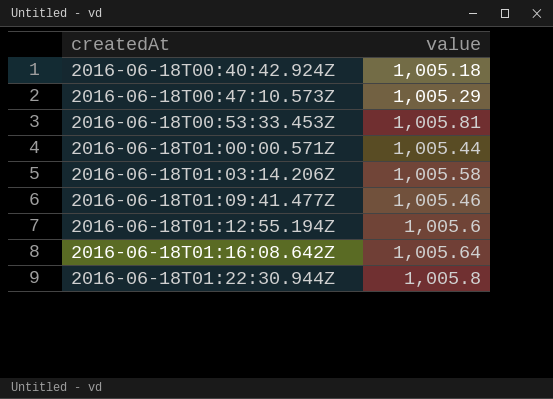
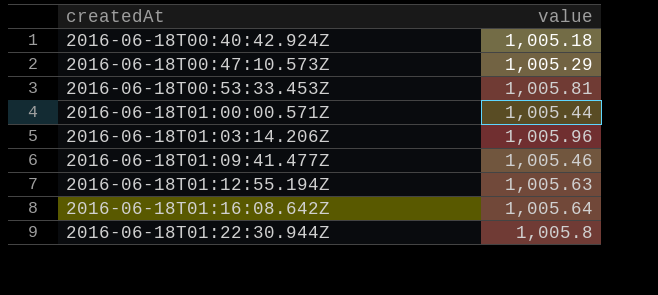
2016-06-18T01:03:14.206Z | value: 1,005.58 -> 1,005.96
2016-06-18T01:12:55.194Z | value: 1,005.6 -> 1,005.63

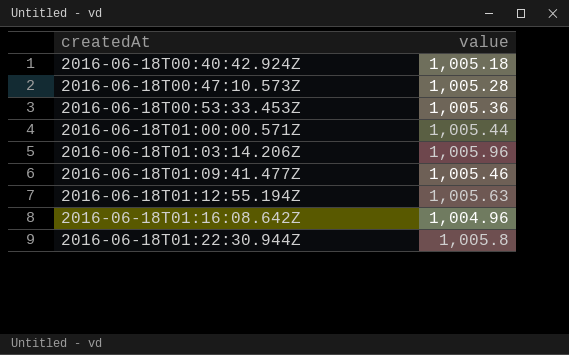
2016-06-18T00:47:10.573Z | value: 1,005.29 -> 1,005.28
2016-06-18T00:53:33.453Z | value: 1,005.81 -> 1,005.36
2016-06-18T01:16:08.642Z | value: 1,005.64 -> 1,004.96

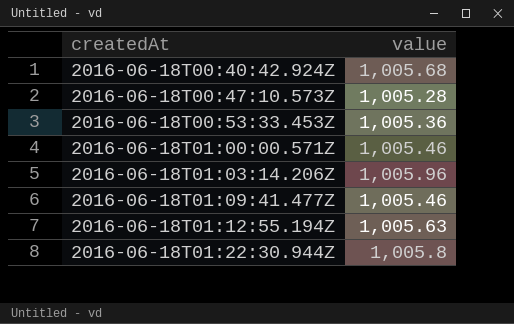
row 2016-06-18T01:16:08.642Z: 1,004.96 -> none
2016-06-18T00:40:42.924Z | value: 1,005.18 -> 1,005.68
2016-06-18T01:00:00.571Z | value: 1,005.44 -> 1,005.46

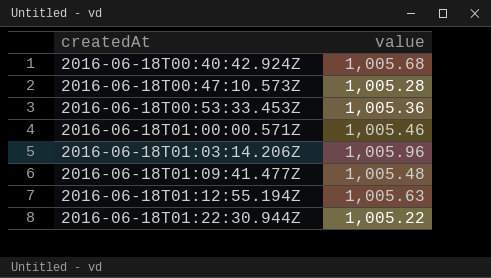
2016-06-18T01:09:41.477Z | value: 1,005.46 -> 1,005.48
2016-06-18T01:22:30.944Z | value: 1,005.8 -> 1,005.22

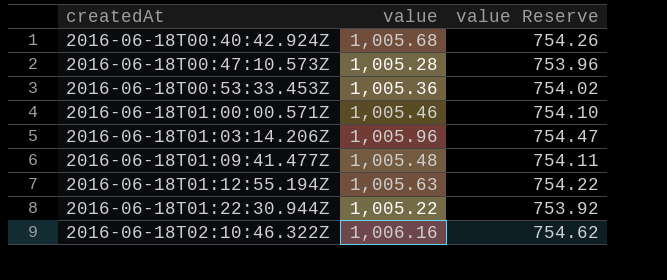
column value Reserve | formula: none -> [value] * 0.75
row 2016-06-18T02:10:46.322Z: none -> 1,006.16 | 754.62

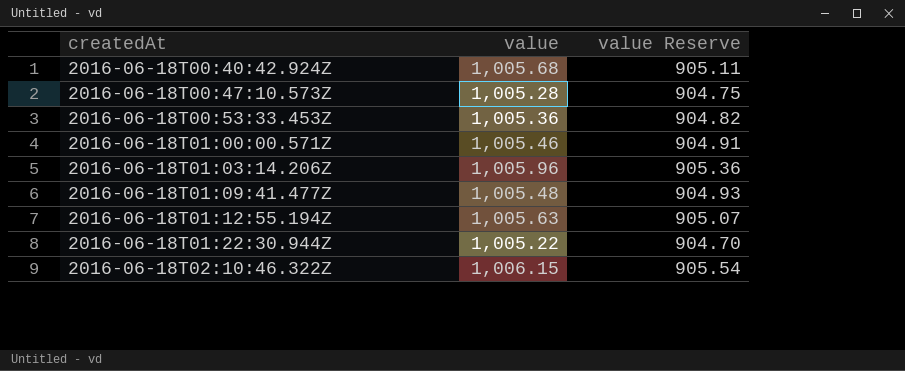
column value Reserve | formula: [value] * 0.75 -> [value] * 0.9
2016-06-18T02:10:46.322Z | value: 1,006.16 -> 1,006.15

